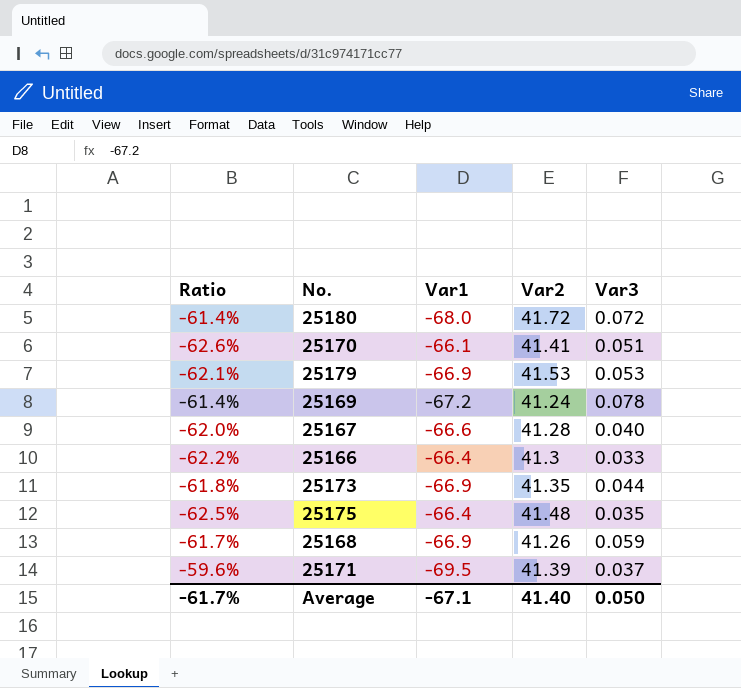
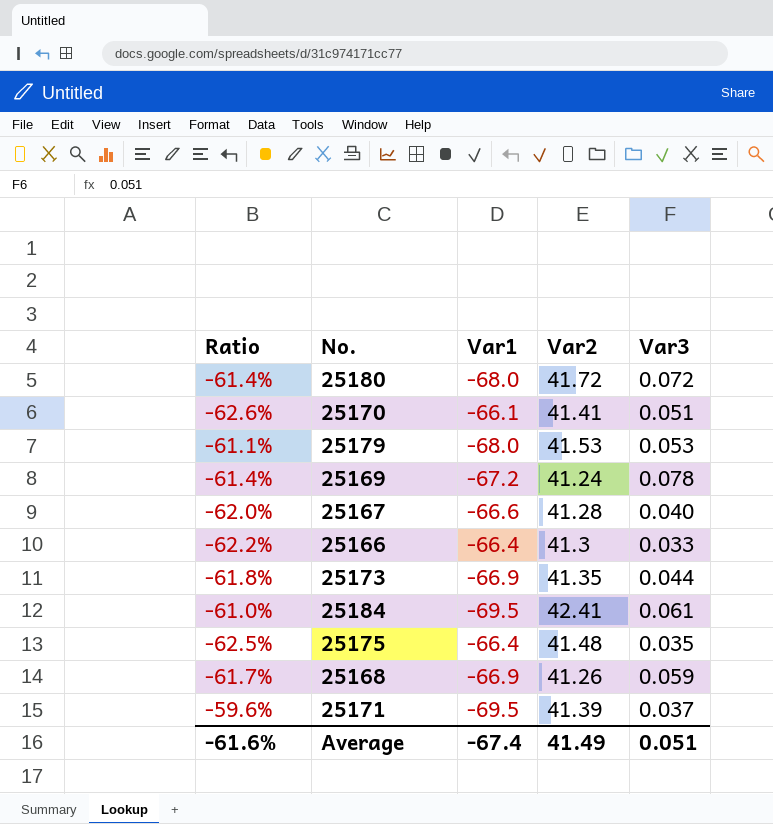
25179 | Ratio: -62.1% -> -61.1%
25179 | Var1: -66.9 -> -68.0
row 25184: none -> -61.0% | -69.5 | 42.41 | 0.061
Average | Ratio: -61.7% -> -61.6%
Average | Var1: -67.1 -> -67.4
Average | Var2: 41.40 -> 41.49
Average | Var3: 0.050 -> 0.051

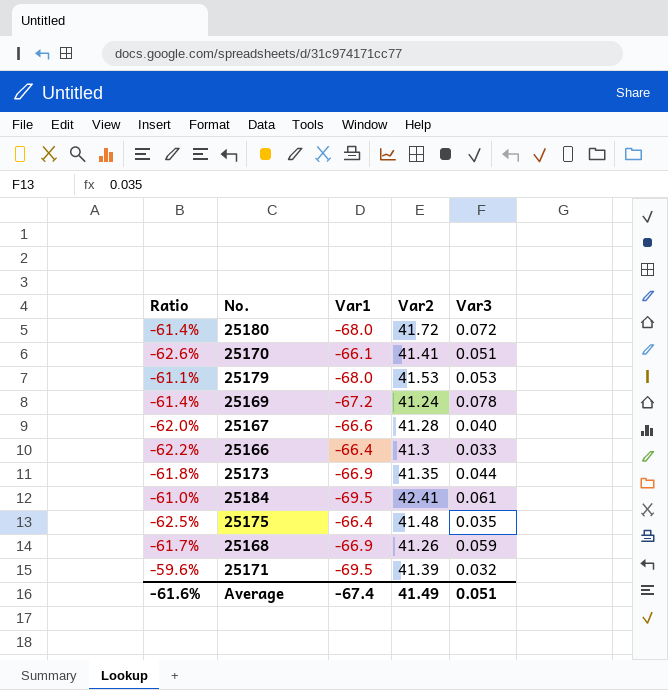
25171 | Var3: 0.037 -> 0.032

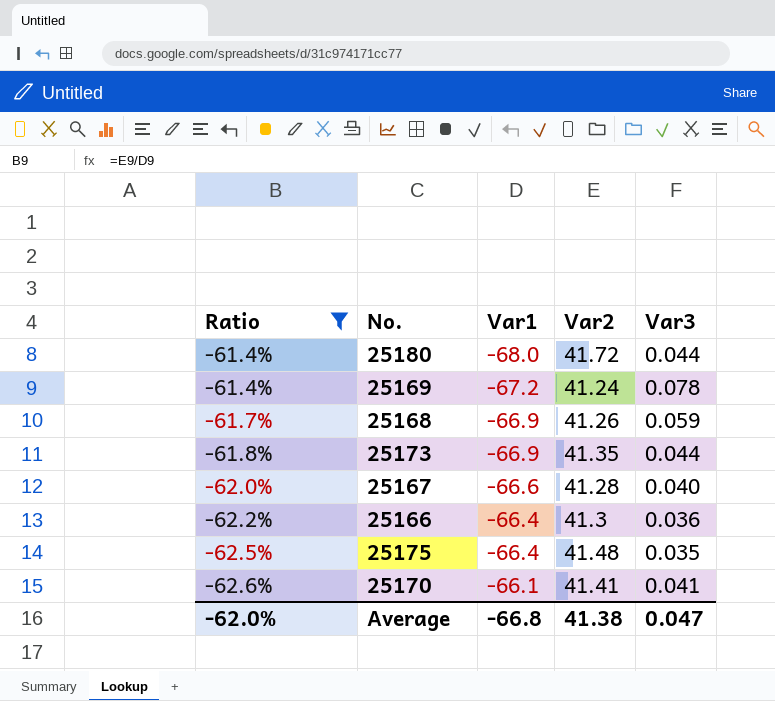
filter: none -> Ratio <= -61.4%
row order: none -> Ratio descending
25180 | Var3: 0.072 -> 0.044
25166 | Var3: 0.033 -> 0.036
25170 | Var3: 0.051 -> 0.041
Average | Ratio: -61.6% -> -62.0%
Average | Var1: -67.4 -> -66.8
Average | Var2: 41.49 -> 41.38
Average | Var3: 0.051 -> 0.047

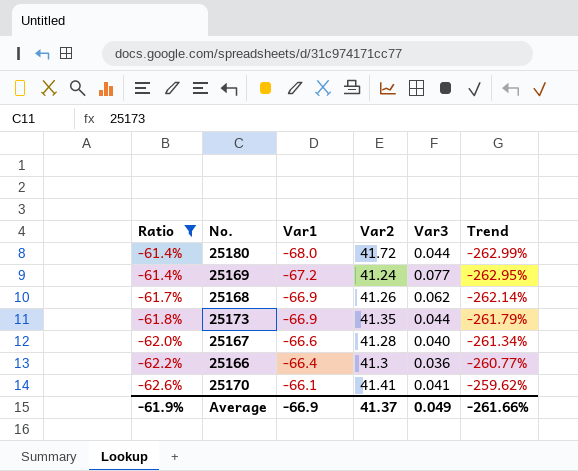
column Trend | formula: none -> ([Var1] - [Var2]) / [Var2]
row 25175: -62.5% | -66.4 | 41.48 | 0.035 -> none
25169 | Var3: 0.078 -> 0.077
25168 | Var3: 0.059 -> 0.062
Average | Ratio: -62.0% -> -61.9%
Average | Var1: -66.8 -> -66.9
Average | Var2: 41.38 -> 41.37
Average | Var3: 0.047 -> 0.049

